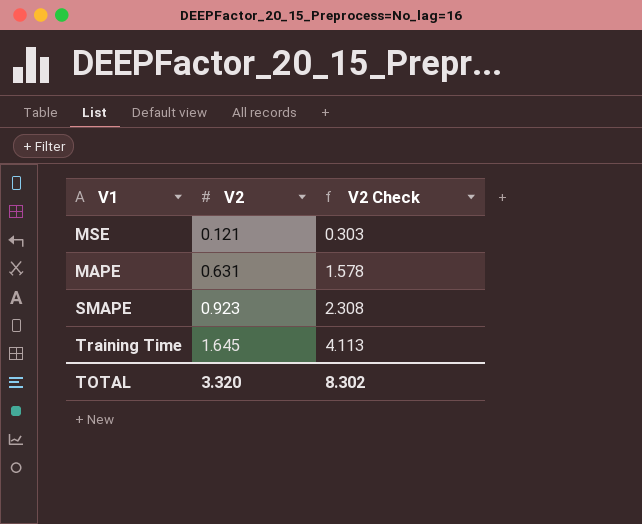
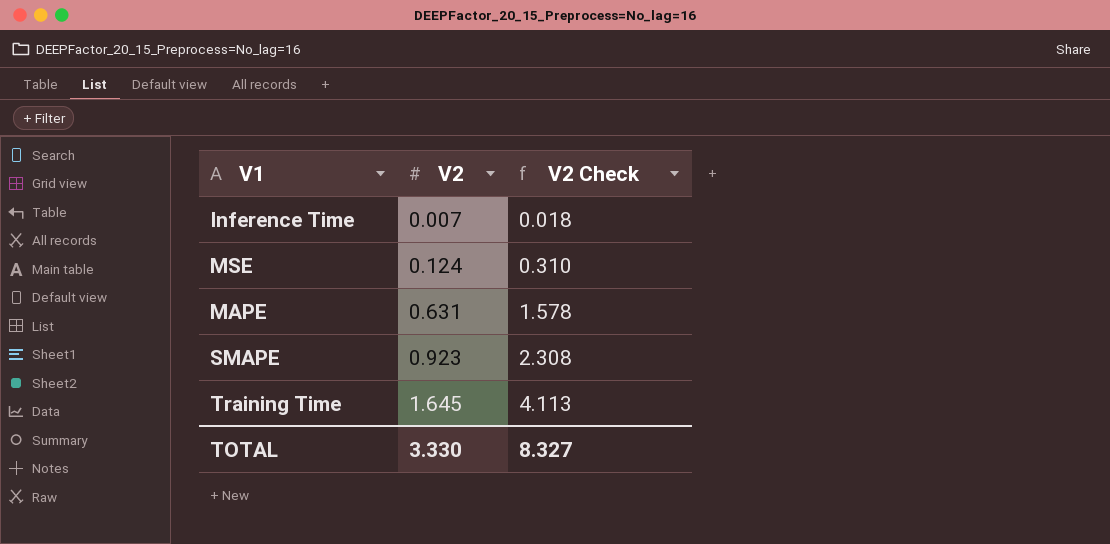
row Inference Time: none -> 0.007 | 0.018
MSE | V2: 0.121 -> 0.124
MSE | V2 Check: 0.303 -> 0.310
TOTAL | V2: 3.320 -> 3.330
TOTAL | V2 Check: 8.302 -> 8.327

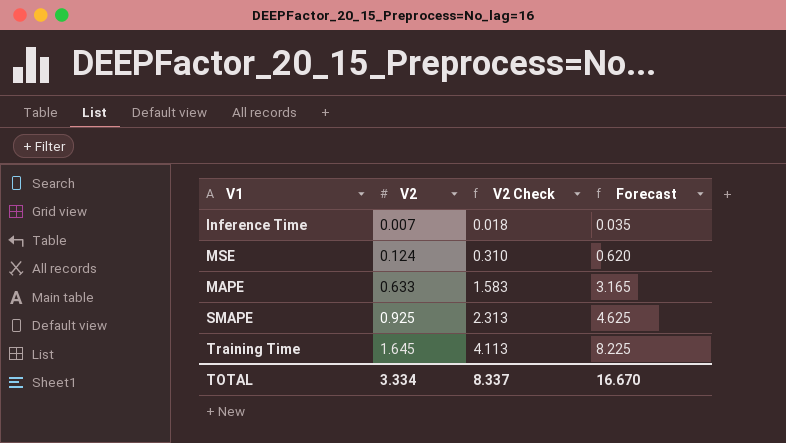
column Forecast | formula: none -> [V2] * 5
MAPE | V2: 0.631 -> 0.633
MAPE | V2 Check: 1.578 -> 1.583
SMAPE | V2: 0.923 -> 0.925
SMAPE | V2 Check: 2.308 -> 2.313
TOTAL | V2: 3.330 -> 3.334
TOTAL | V2 Check: 8.327 -> 8.337

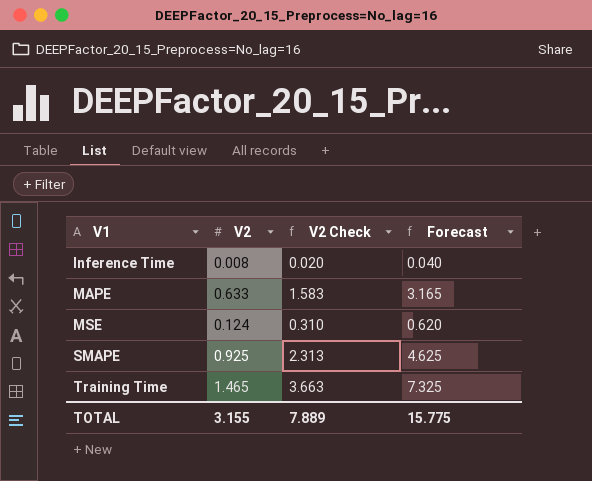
row order: V2 ascending -> V1 ascending
Inference Time | V2: 0.007 -> 0.008
Inference Time | V2 Check: 0.018 -> 0.020
Inference Time | Forecast: 0.035 -> 0.040
Training Time | V2: 1.645 -> 1.465
Training Time | V2 Check: 4.113 -> 3.663
Training Time | Forecast: 8.225 -> 7.325
TOTAL | V2: 3.334 -> 3.155
TOTAL | V2 Check: 8.337 -> 7.889
TOTAL | Forecast: 16.670 -> 15.775

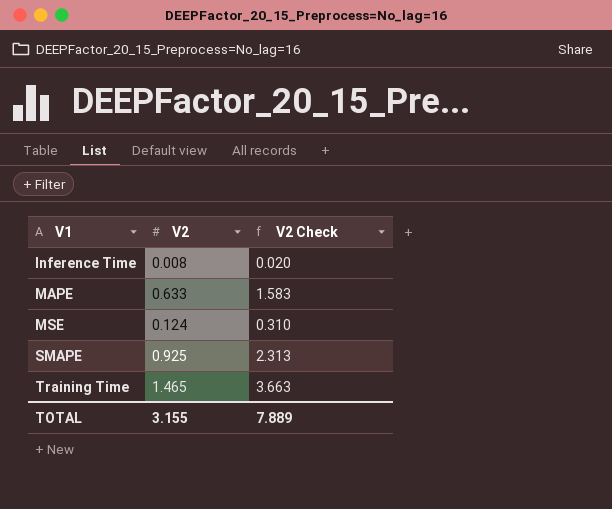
column Forecast | formula: [V2] * 5 -> none

